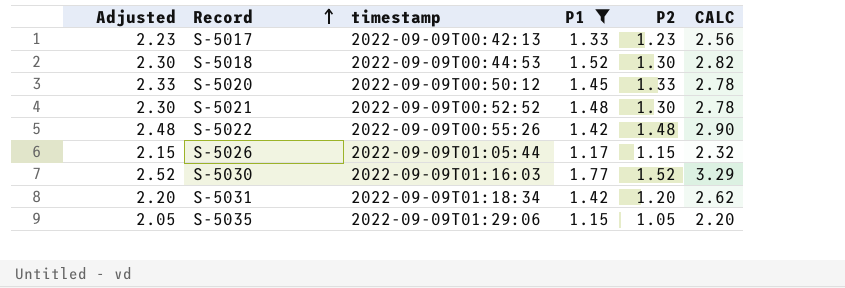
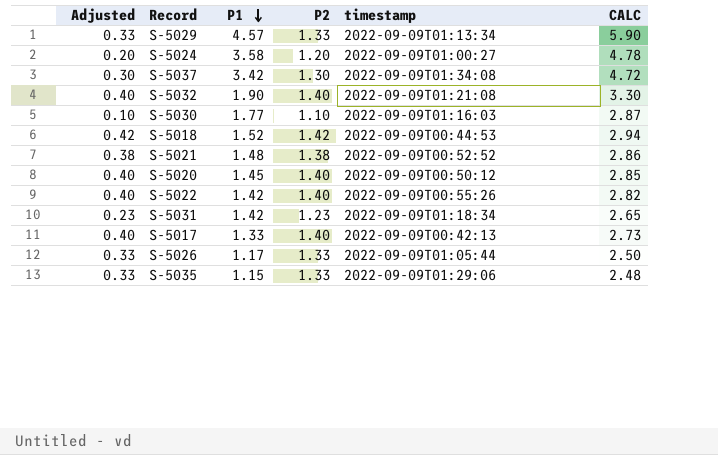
filter: P1 <= 1.77 -> none
row order: Record ascending -> P1 descending
column Adjusted | formula: [P2] + 1 -> [P2] - 1
column timestamp | position: 3 -> 5
S-5030 | P2: 1.52 -> 1.10
S-5030 | CALC: 3.29 -> 2.87
S-5018 | P2: 1.30 -> 1.42
S-5018 | CALC: 2.82 -> 2.94
S-5021 | P2: 1.30 -> 1.38
S-5021 | CALC: 2.78 -> 2.86
S-5020 | P2: 1.33 -> 1.40
S-5020 | CALC: 2.78 -> 2.85
S-5022 | P2: 1.48 -> 1.40
S-5022 | CALC: 2.90 -> 2.82
S-5031 | P2: 1.20 -> 1.23
S-5031 | CALC: 2.62 -> 2.65
S-5017 | P2: 1.23 -> 1.40
S-5017 | CALC: 2.56 -> 2.73
S-5026 | P2: 1.15 -> 1.33
S-5026 | CALC: 2.32 -> 2.50
S-5035 | P2: 1.05 -> 1.33
S-5035 | CALC: 2.20 -> 2.48

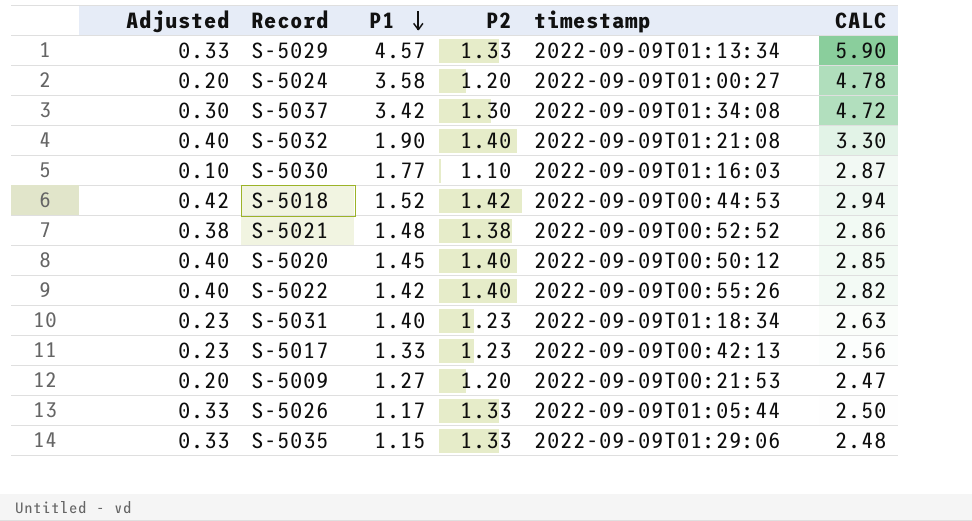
S-5031 | P1: 1.42 -> 1.40
S-5031 | CALC: 2.65 -> 2.63
S-5017 | Adjusted: 0.40 -> 0.23
S-5017 | P2: 1.40 -> 1.23
S-5017 | CALC: 2.73 -> 2.56
row S-5009: none -> 0.20 | 1.27 | 1.20 | 2022-09-09T00:21:53 | 2.47

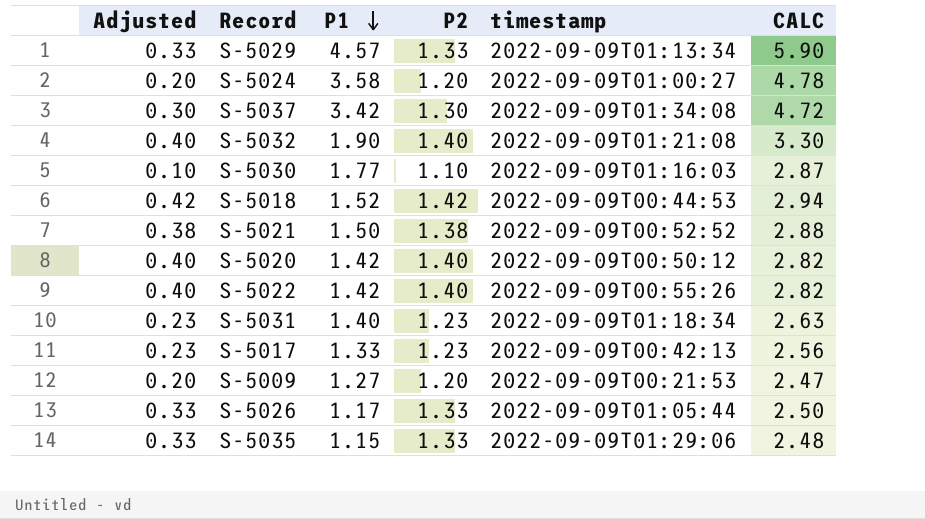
S-5021 | P1: 1.48 -> 1.50
S-5021 | CALC: 2.86 -> 2.88
S-5020 | P1: 1.45 -> 1.42
S-5020 | CALC: 2.85 -> 2.82

